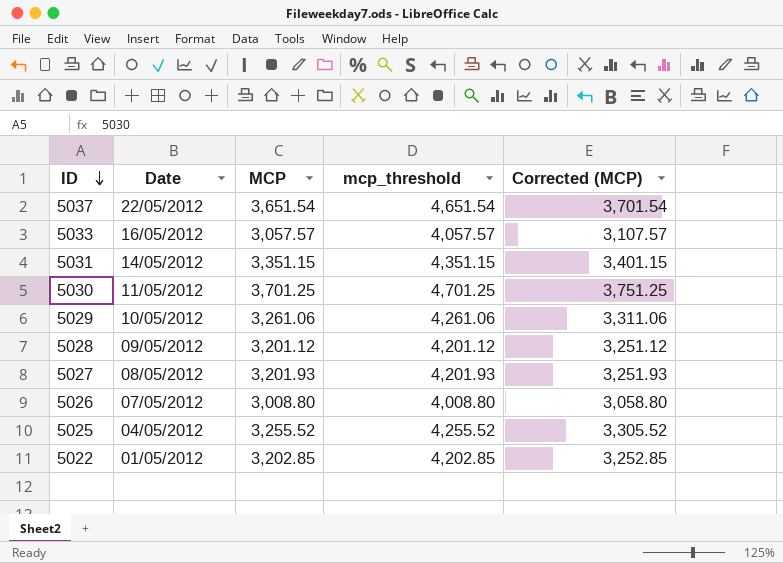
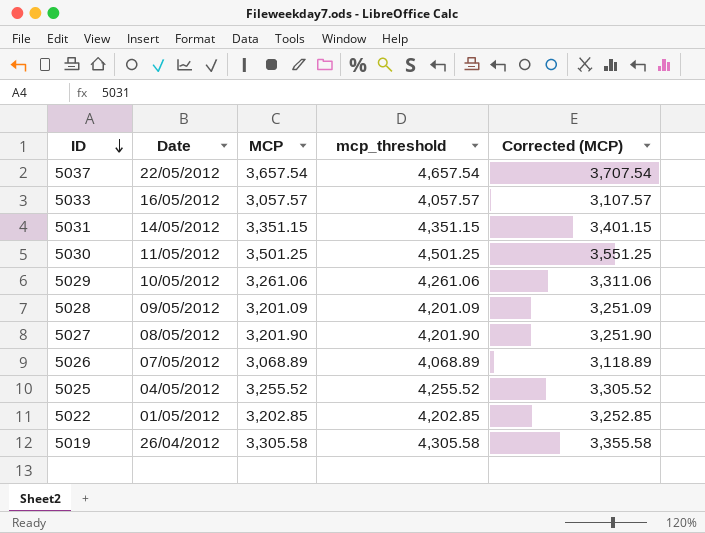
5037 | MCP: 3,651.54 -> 3,657.54
5037 | mcp_threshold: 4,651.54 -> 4,657.54
5037 | Corrected (MCP): 3,701.54 -> 3,707.54
5030 | MCP: 3,701.25 -> 3,501.25
5030 | mcp_threshold: 4,701.25 -> 4,501.25
5030 | Corrected (MCP): 3,751.25 -> 3,551.25
5028 | MCP: 3,201.12 -> 3,201.09
5028 | mcp_threshold: 4,201.12 -> 4,201.09
5028 | Corrected (MCP): 3,251.12 -> 3,251.09
5027 | MCP: 3,201.93 -> 3,201.90
5027 | mcp_threshold: 4,201.93 -> 4,201.90
5027 | Corrected (MCP): 3,251.93 -> 3,251.90
5026 | MCP: 3,008.80 -> 3,068.89
5026 | mcp_threshold: 4,008.80 -> 4,068.89
5026 | Corrected (MCP): 3,058.80 -> 3,118.89
row 5019: none -> 26/04/2012 | 3,305.58 | 4,305.58 | 3,355.58

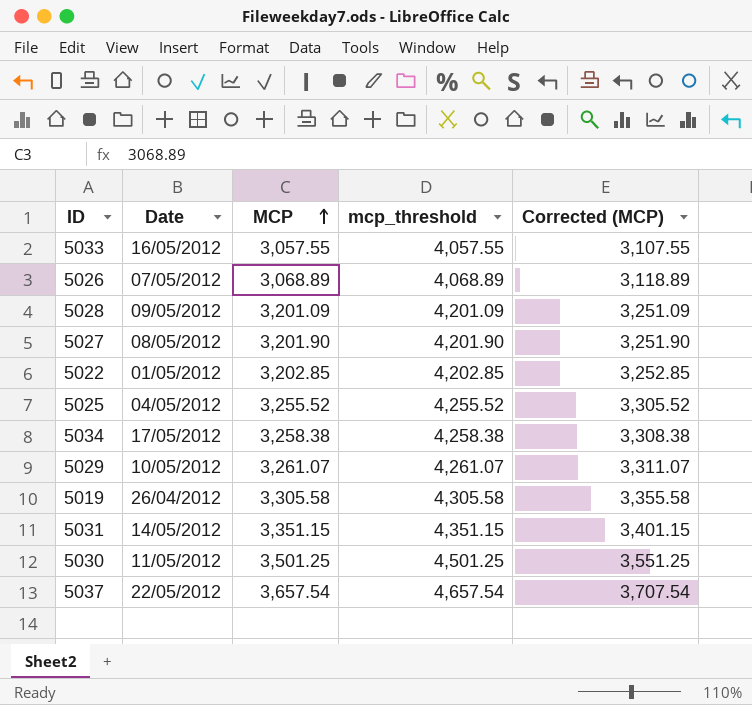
row order: ID descending -> MCP ascending
5033 | MCP: 3,057.57 -> 3,057.55
5033 | mcp_threshold: 4,057.57 -> 4,057.55
5033 | Corrected (MCP): 3,107.57 -> 3,107.55
row 5034: none -> 17/05/2012 | 3,258.38 | 4,258.38 | 3,308.38
5029 | MCP: 3,261.06 -> 3,261.07
5029 | mcp_threshold: 4,261.06 -> 4,261.07
5029 | Corrected (MCP): 3,311.06 -> 3,311.07

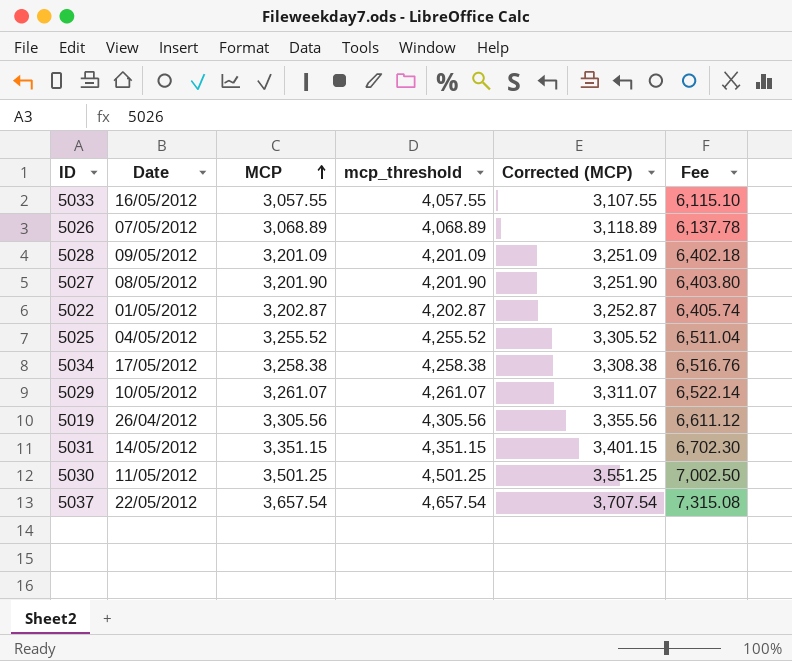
column Fee | formula: none -> [MCP] * 2
5022 | MCP: 3,202.85 -> 3,202.87
5022 | mcp_threshold: 4,202.85 -> 4,202.87
5022 | Corrected (MCP): 3,252.85 -> 3,252.87
5019 | MCP: 3,305.58 -> 3,305.56
5019 | mcp_threshold: 4,305.58 -> 4,305.56
5019 | Corrected (MCP): 3,355.58 -> 3,355.56

